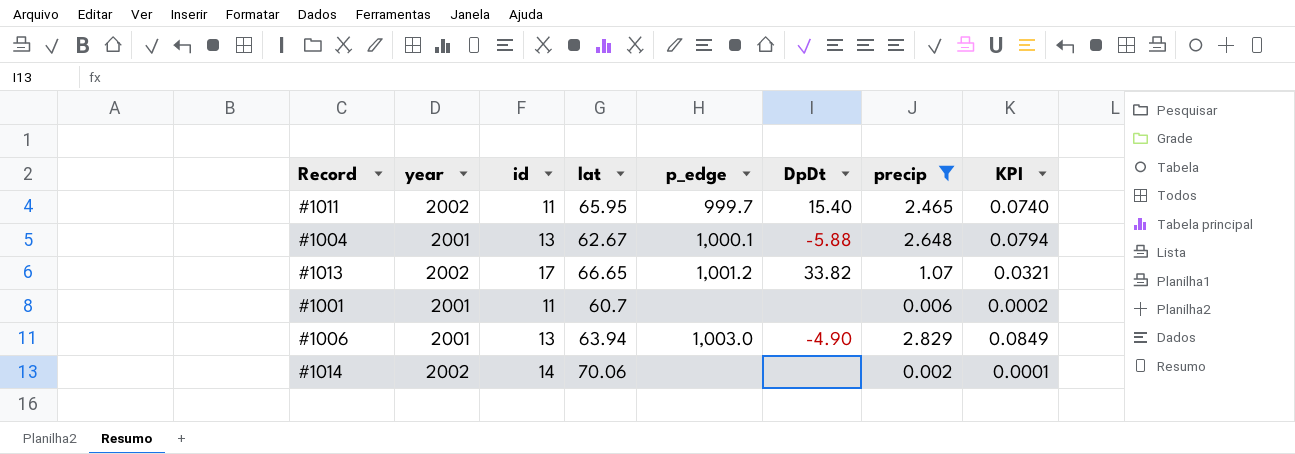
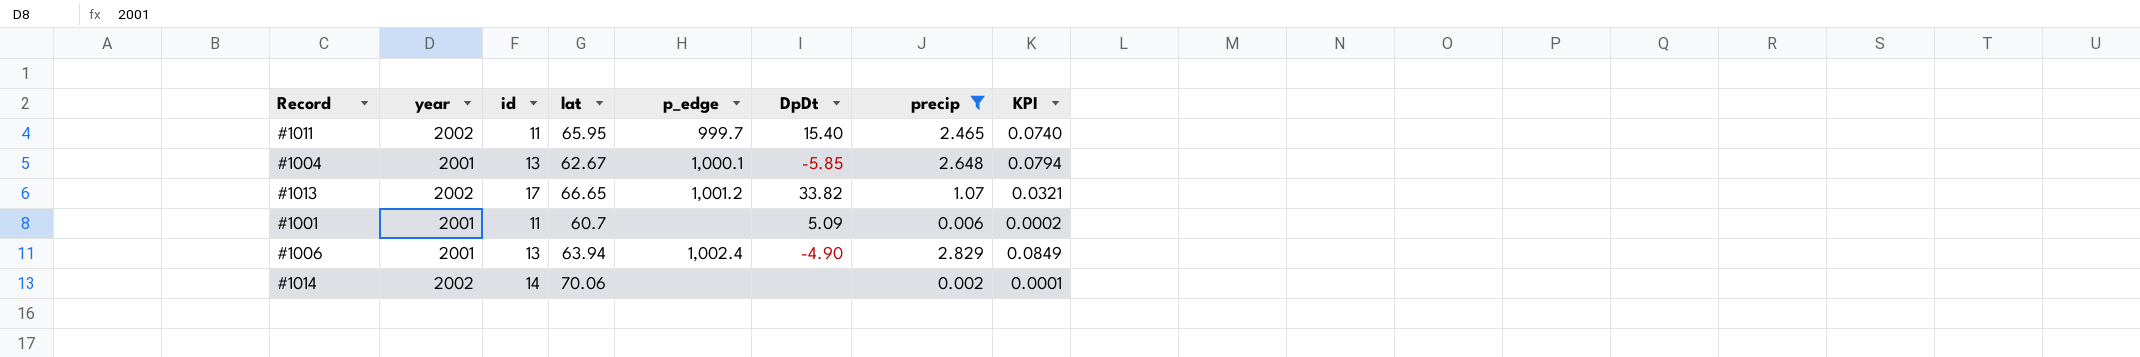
#1004 | DpDt: -5.88 -> -5.85
#1001 | DpDt: none -> 5.09
#1006 | p_edge: 1,003.0 -> 1,002.4

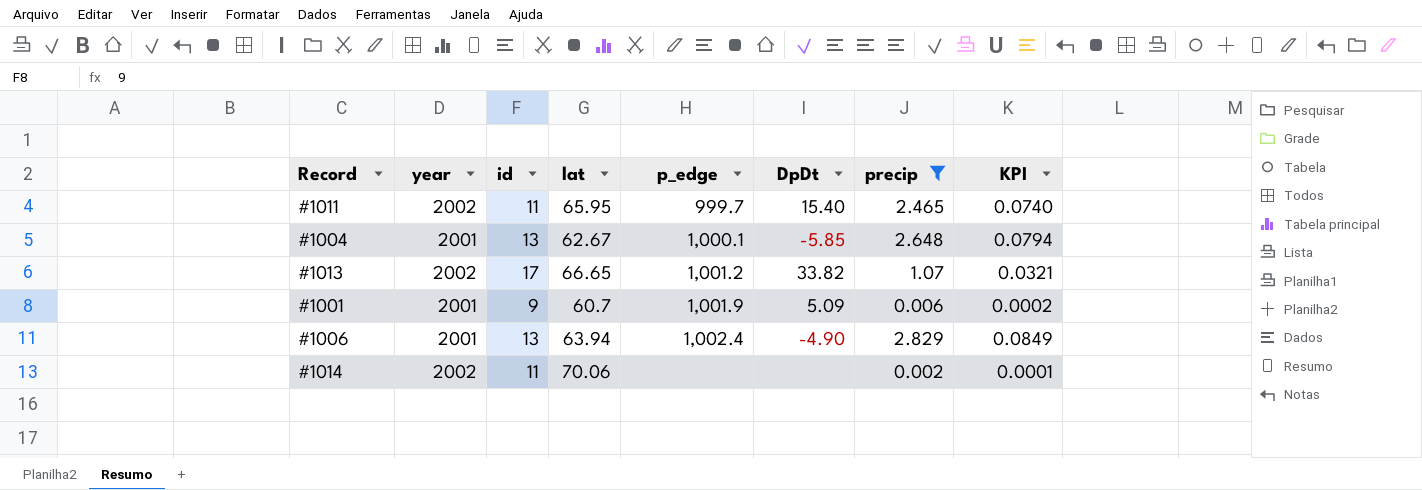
#1001 | id: 11 -> 9
#1001 | p_edge: none -> 1,001.9
#1014 | id: 14 -> 11

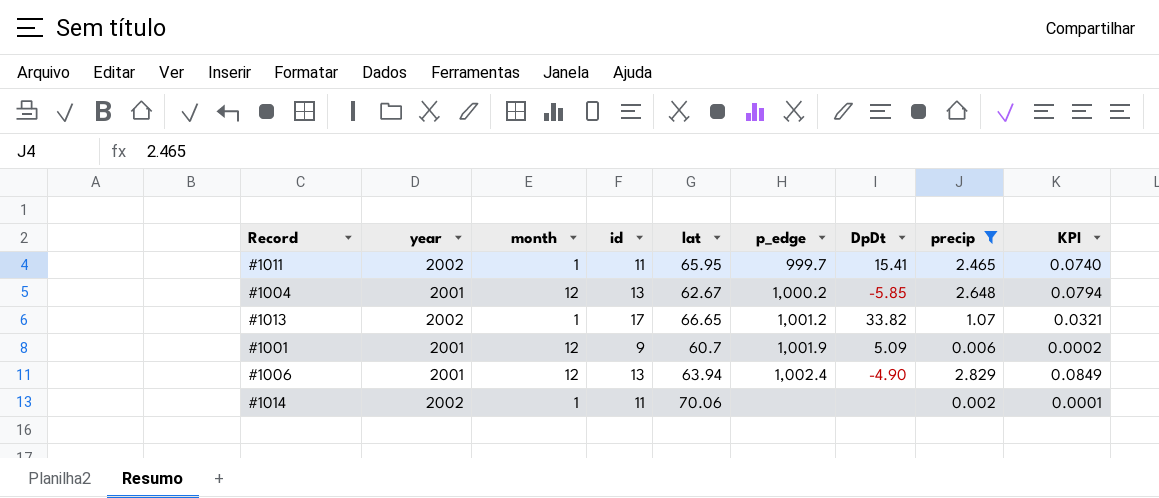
column month | position: none -> 3
#1011 | DpDt: 15.40 -> 15.41
#1004 | p_edge: 1,000.1 -> 1,000.2

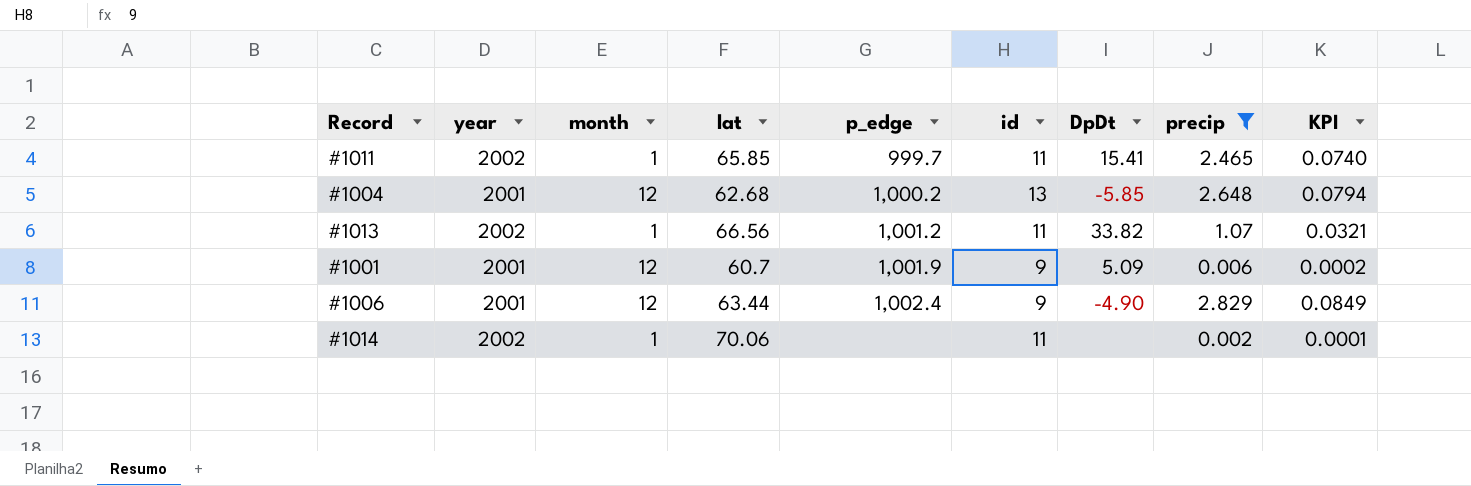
column id | position: 4 -> 6
#1011 | lat: 65.95 -> 65.85
#1004 | lat: 62.67 -> 62.68
#1013 | lat: 66.65 -> 66.56
#1013 | id: 17 -> 11
#1006 | lat: 63.94 -> 63.44
#1006 | id: 13 -> 9

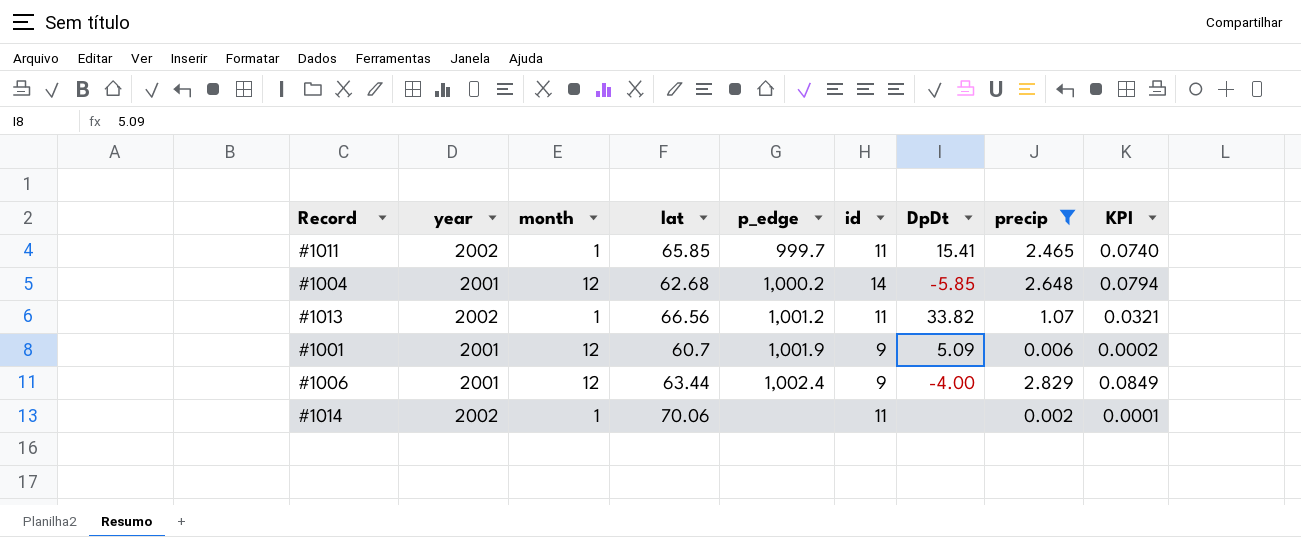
#1004 | id: 13 -> 14
#1006 | DpDt: -4.90 -> -4.00

